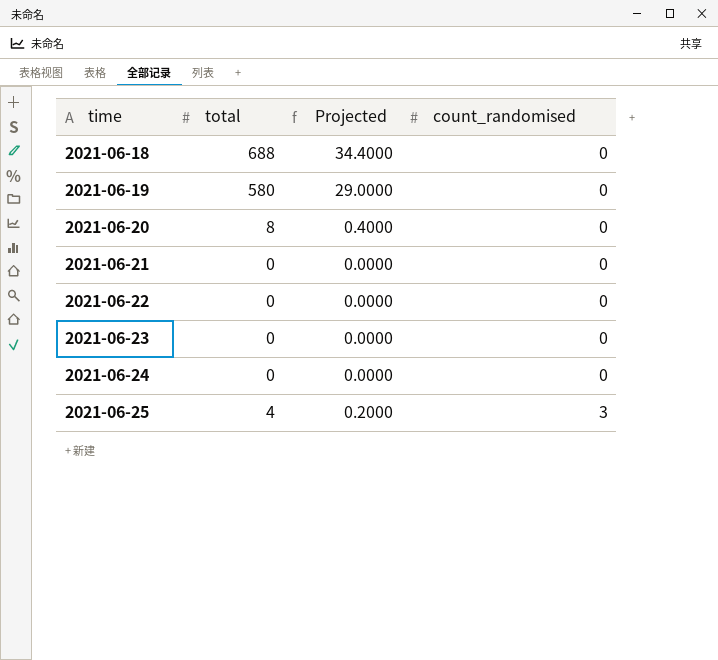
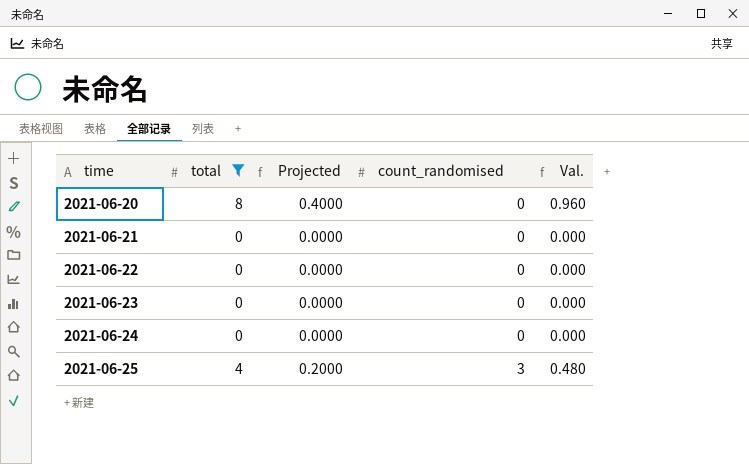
filter: none -> total <= 8
column Val. | formula: none -> [total] * 0.12

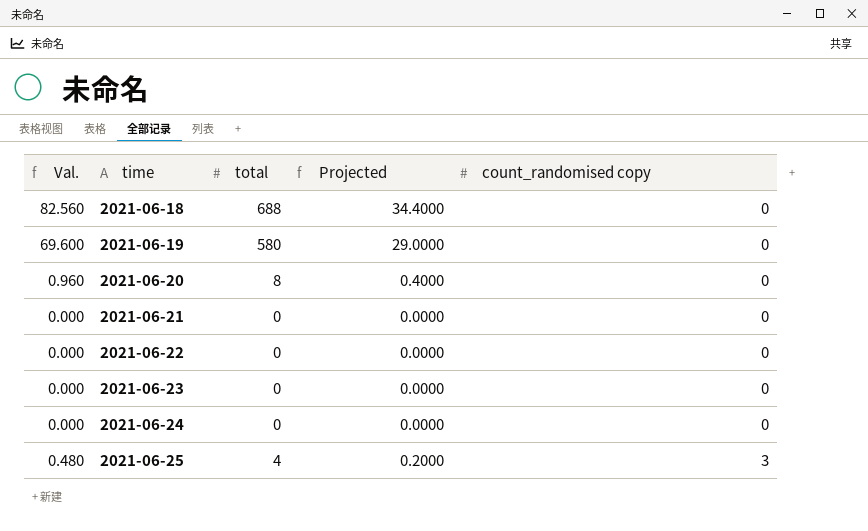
filter: total <= 8 -> none
column Val. | position: 5 -> 1
column name: count_randomised -> count_randomised copy

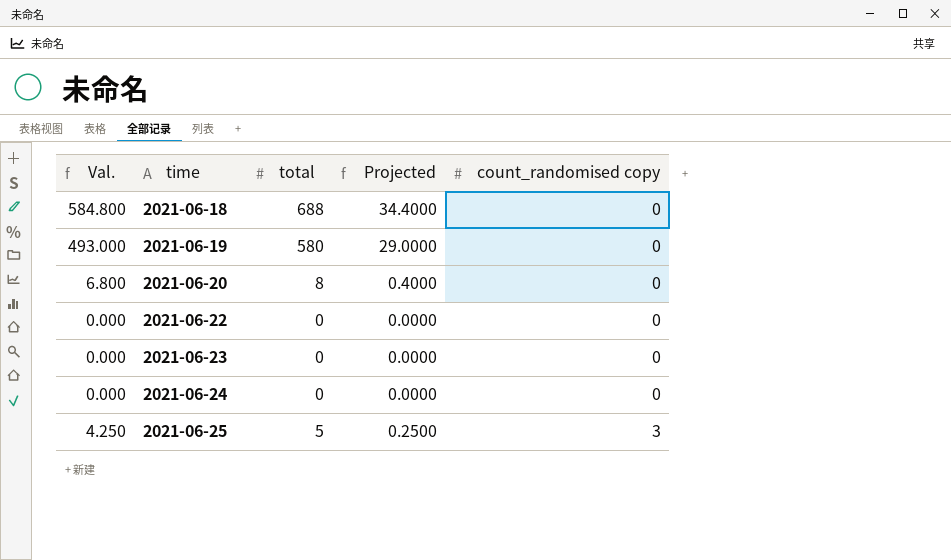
column Val. | formula: [total] * 0.12 -> [total] * 0.85
row 2021-06-21: 0.000 | 0 | 0.0000 | 0 -> none
2021-06-25 | total: 4 -> 5
2021-06-25 | Projected: 0.2000 -> 0.2500

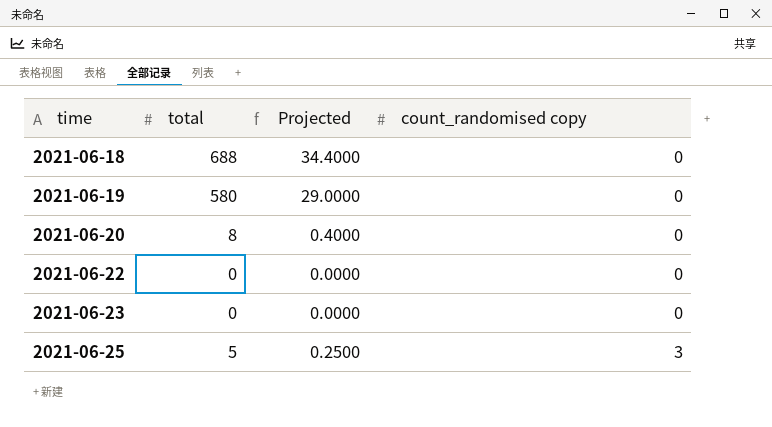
column Val. | formula: [total] * 0.85 -> none
row 2021-06-24: 0.000 | 0 | 0.0000 | 0 -> none

